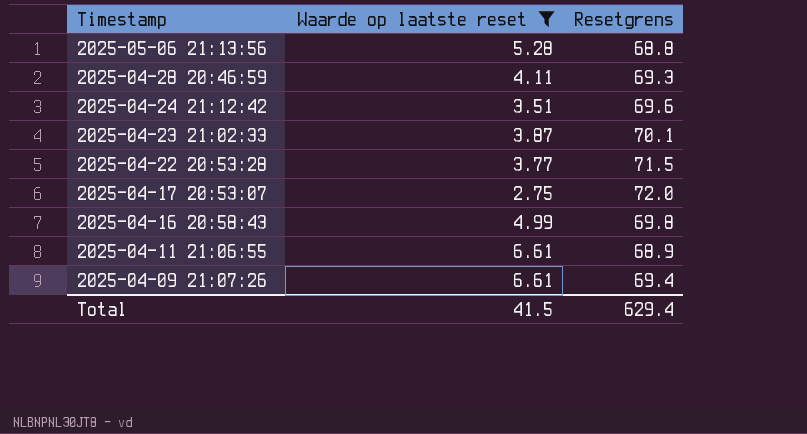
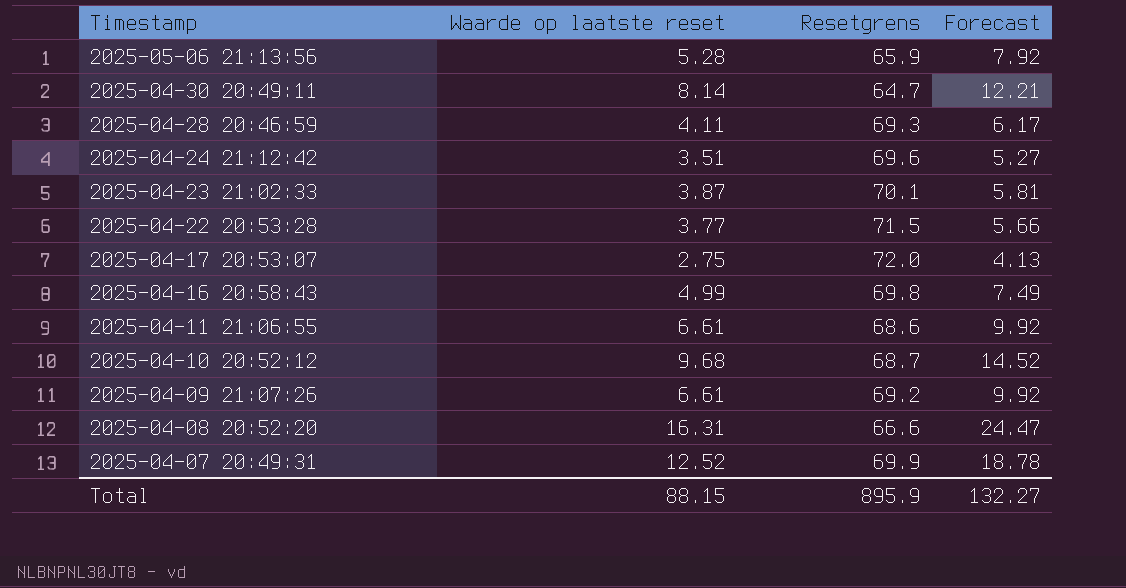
filter: Waarde op laatste reset <= 6.61 -> none
column Forecast | formula: none -> [Waarde op laatste reset] * 1.5
2025-05-06 21:13:56 | Resetgrens: 68.8 -> 65.9
2025-04-11 21:06:55 | Resetgrens: 68.9 -> 68.6
2025-04-09 21:07:26 | Resetgrens: 69.4 -> 69.2
Total | Waarde op laatste reset: 41.5 -> 88.15
Total | Resetgrens: 629.4 -> 895.9

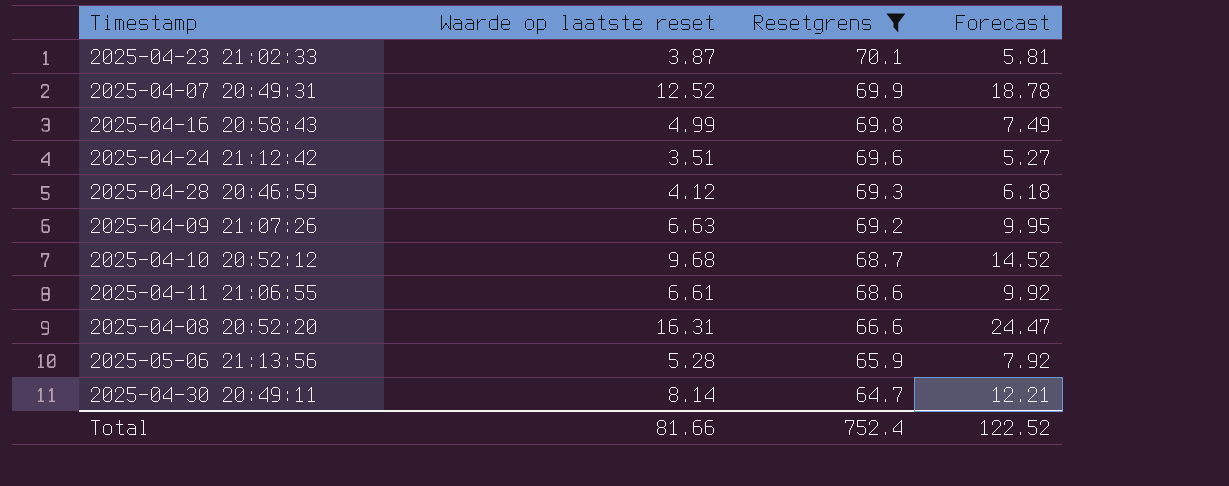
filter: none -> Resetgrens <= 70.1
row order: Timestamp descending -> Resetgrens descending
2025-04-28 20:46:59 | Waarde op laatste reset: 4.11 -> 4.12
2025-04-28 20:46:59 | Forecast: 6.17 -> 6.18
2025-04-09 21:07:26 | Waarde op laatste reset: 6.61 -> 6.63
2025-04-09 21:07:26 | Forecast: 9.92 -> 9.95
Total | Waarde op laatste reset: 88.15 -> 81.66
Total | Resetgrens: 895.9 -> 752.4
Total | Forecast: 132.27 -> 122.52

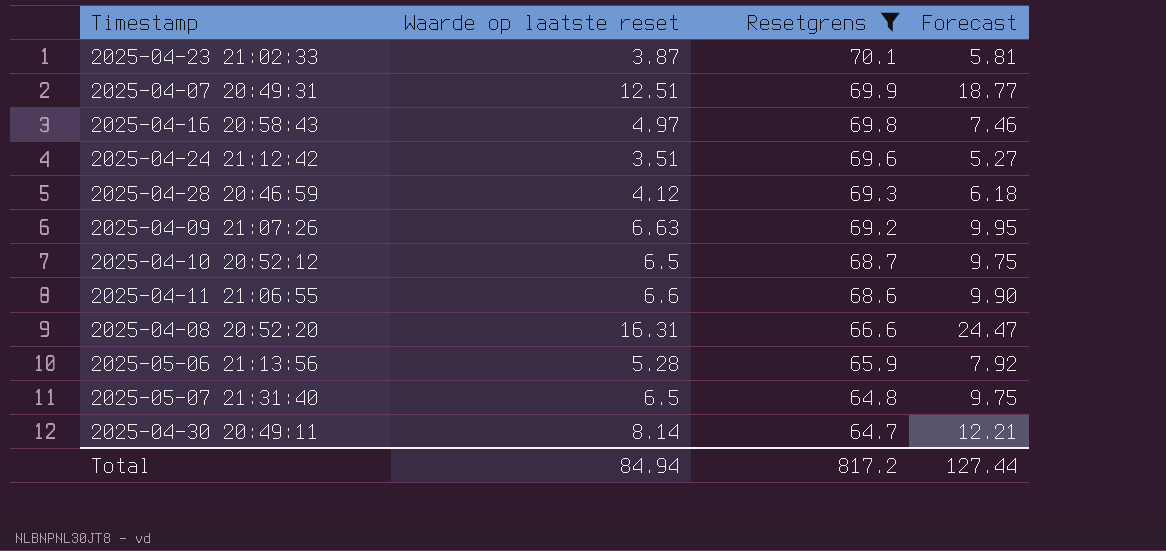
2025-04-07 20:49:31 | Waarde op laatste reset: 12.52 -> 12.51
2025-04-07 20:49:31 | Forecast: 18.78 -> 18.77
2025-04-16 20:58:43 | Waarde op laatste reset: 4.99 -> 4.97
2025-04-16 20:58:43 | Forecast: 7.49 -> 7.46
2025-04-10 20:52:12 | Waarde op laatste reset: 9.68 -> 6.5
2025-04-10 20:52:12 | Forecast: 14.52 -> 9.75
2025-04-11 21:06:55 | Waarde op laatste reset: 6.61 -> 6.6
2025-04-11 21:06:55 | Forecast: 9.92 -> 9.90
row 2025-05-07 21:31:40: none -> 6.5 | 64.8 | 9.75
Total | Waarde op laatste reset: 81.66 -> 84.94
Total | Resetgrens: 752.4 -> 817.2
Total | Forecast: 122.52 -> 127.44

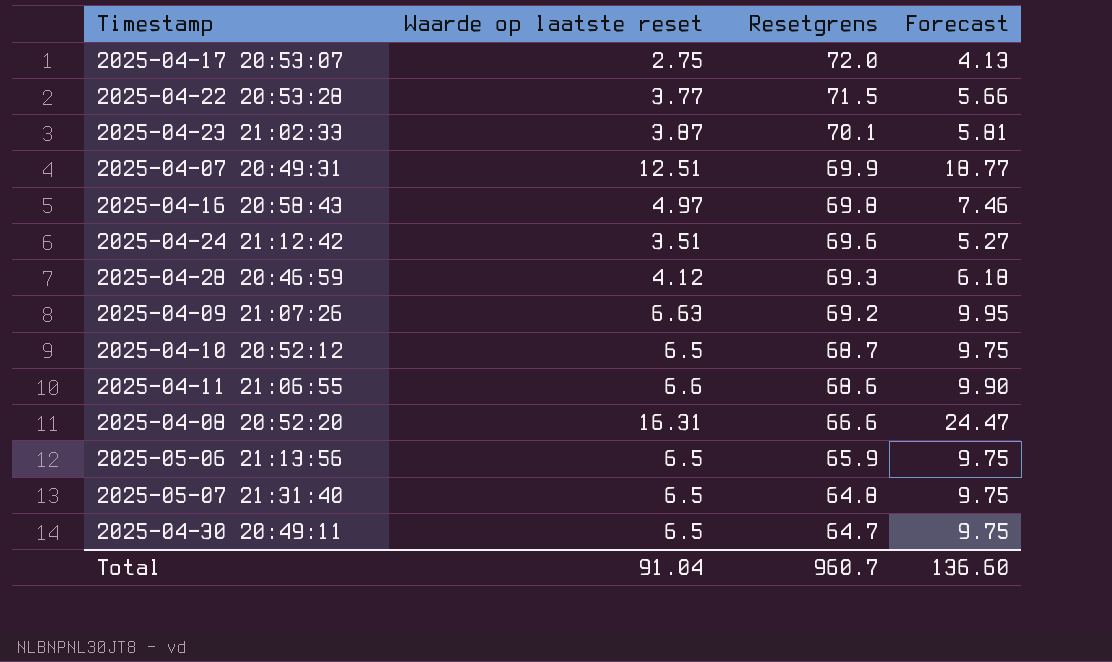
filter: Resetgrens <= 70.1 -> none
2025-05-06 21:13:56 | Waarde op laatste reset: 5.28 -> 6.5
2025-05-06 21:13:56 | Forecast: 7.92 -> 9.75
2025-04-30 20:49:11 | Waarde op laatste reset: 8.14 -> 6.5
2025-04-30 20:49:11 | Forecast: 12.21 -> 9.75
Total | Waarde op laatste reset: 84.94 -> 91.04
Total | Resetgrens: 817.2 -> 960.7
Total | Forecast: 127.44 -> 136.60

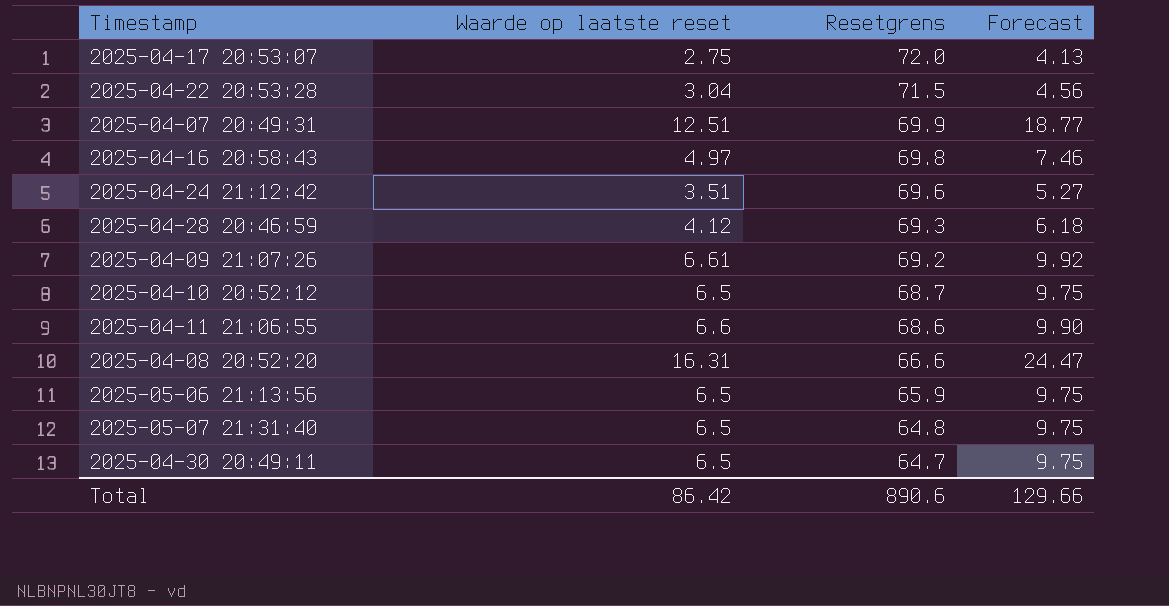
row 2025-04-23 21:02:33: 3.87 | 70.1 | 5.81 -> none
2025-04-22 20:53:28 | Waarde op laatste reset: 3.77 -> 3.04
2025-04-22 20:53:28 | Forecast: 5.66 -> 4.56
2025-04-09 21:07:26 | Waarde op laatste reset: 6.63 -> 6.61
2025-04-09 21:07:26 | Forecast: 9.95 -> 9.92
Total | Waarde op laatste reset: 91.04 -> 86.42
Total | Resetgrens: 960.7 -> 890.6
Total | Forecast: 136.60 -> 129.66

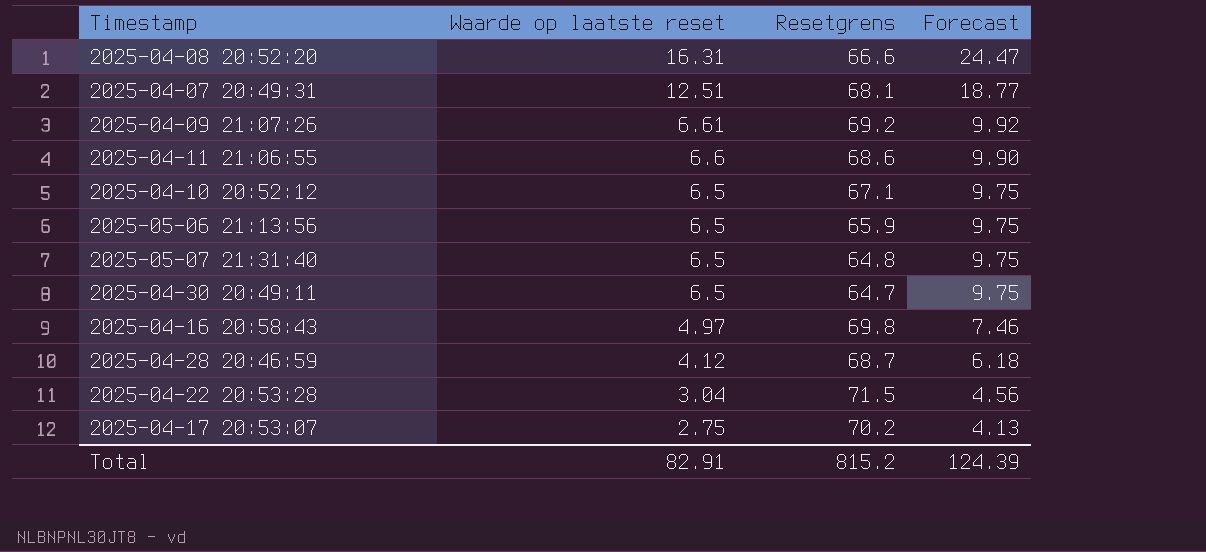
row order: Resetgrens descending -> Waarde op laatste reset descending
row 2025-04-24 21:12:42: 3.51 | 69.6 | 5.27 -> none
2025-04-07 20:49:31 | Resetgrens: 69.9 -> 68.1
2025-04-10 20:52:12 | Resetgrens: 68.7 -> 67.1
2025-04-28 20:46:59 | Resetgrens: 69.3 -> 68.7
2025-04-17 20:53:07 | Resetgrens: 72.0 -> 70.2
Total | Waarde op laatste reset: 86.42 -> 82.91
Total | Resetgrens: 890.6 -> 815.2
Total | Forecast: 129.66 -> 124.39

